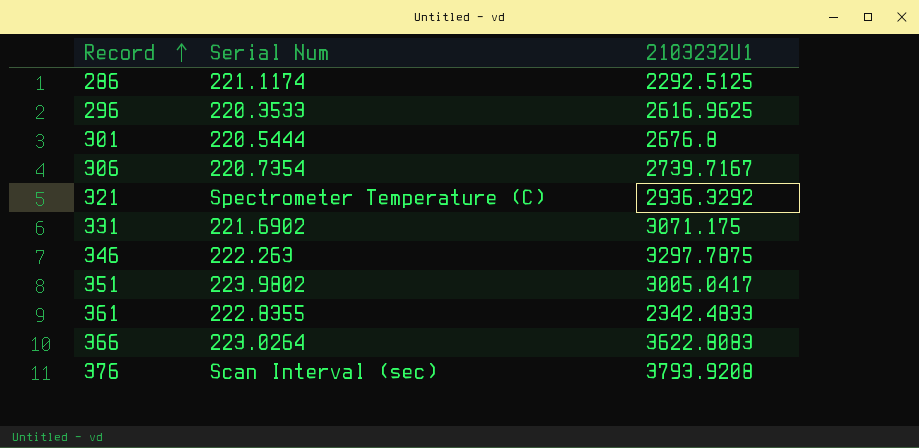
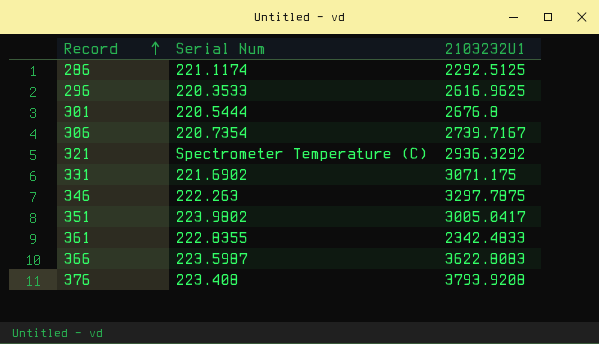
366 | Serial Num: 223.0264 -> 223.5987
376 | Serial Num: Scan Interval (sec) -> 223.408

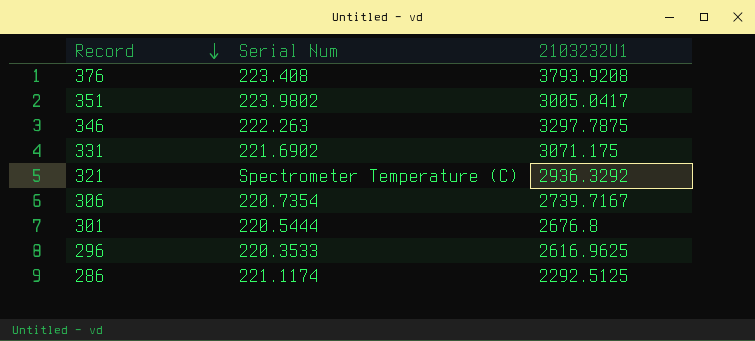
row order: Record ascending -> Record descending
row 361: 222.8355 | 2342.4833 -> none
row 366: 223.5987 | 3622.8083 -> none

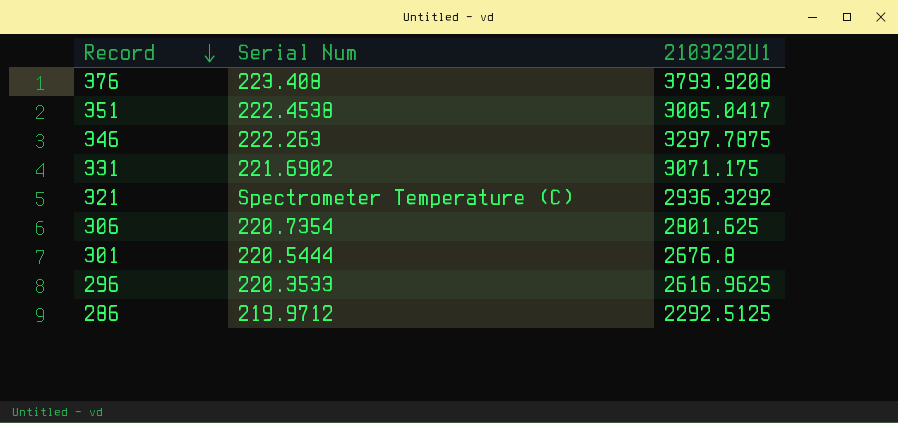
351 | Serial Num: 223.9802 -> 222.4538
306 | 2103232U1: 2739.7167 -> 2801.625
286 | Serial Num: 221.1174 -> 219.9712

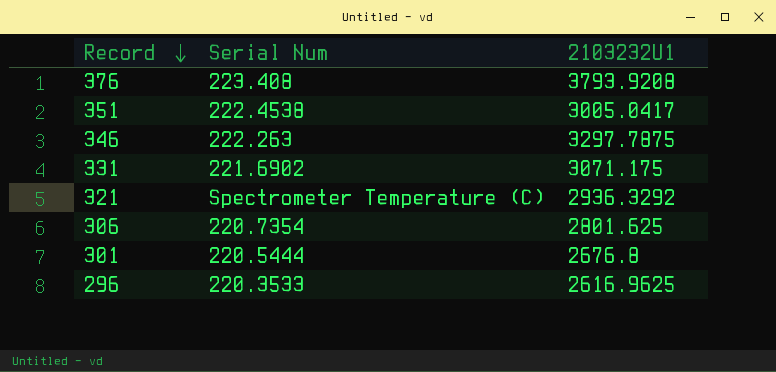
row 286: 219.9712 | 2292.5125 -> none

